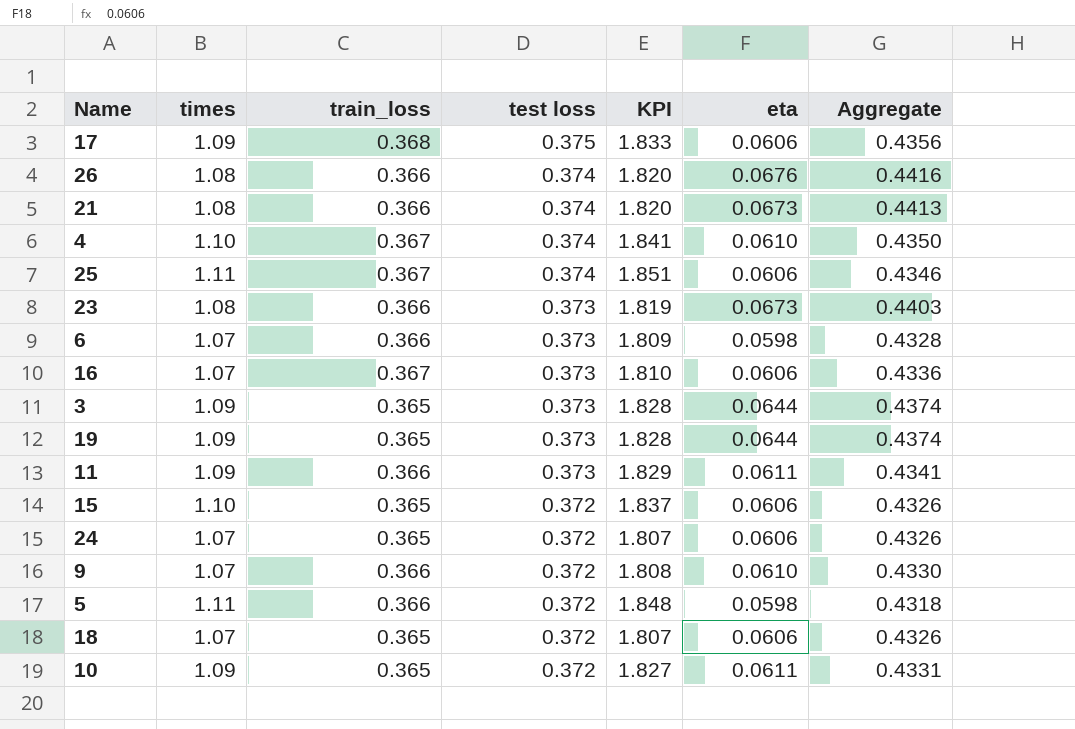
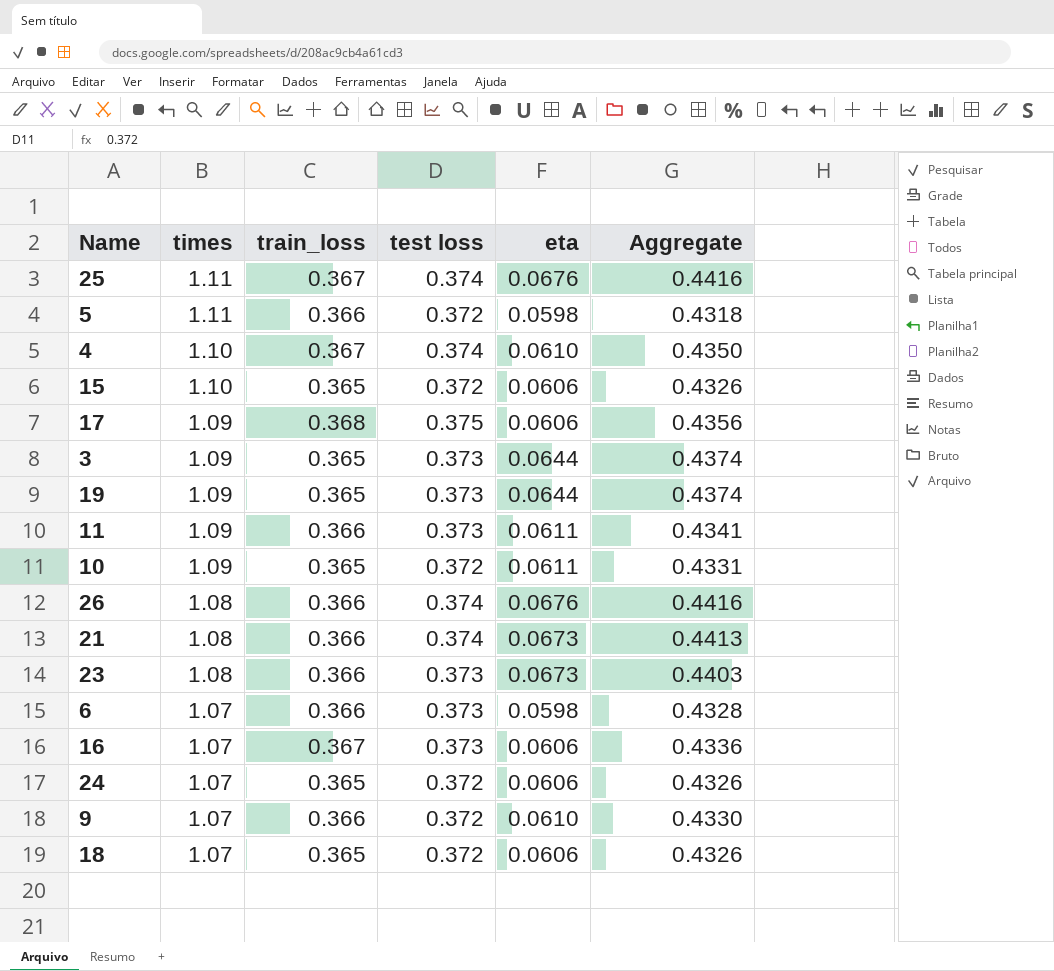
row order: test loss descending -> times descending
column KPI | formula: [times] + [train_loss] + [test loss] -> none
25 | eta: 0.0606 -> 0.0676
25 | Aggregate: 0.4346 -> 0.4416

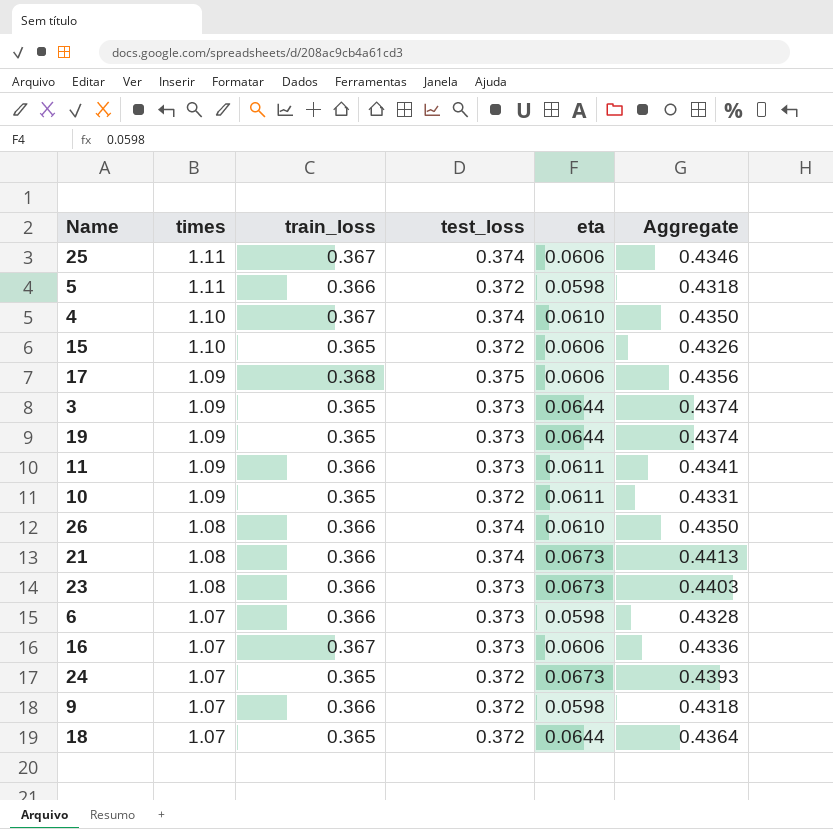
column name: test loss -> test_loss
25 | eta: 0.0676 -> 0.0606
25 | Aggregate: 0.4416 -> 0.4346
26 | eta: 0.0676 -> 0.0610
26 | Aggregate: 0.4416 -> 0.4350
24 | eta: 0.0606 -> 0.0673
24 | Aggregate: 0.4326 -> 0.4393
9 | eta: 0.0610 -> 0.0598
9 | Aggregate: 0.4330 -> 0.4318
18 | eta: 0.0606 -> 0.0644
18 | Aggregate: 0.4326 -> 0.4364

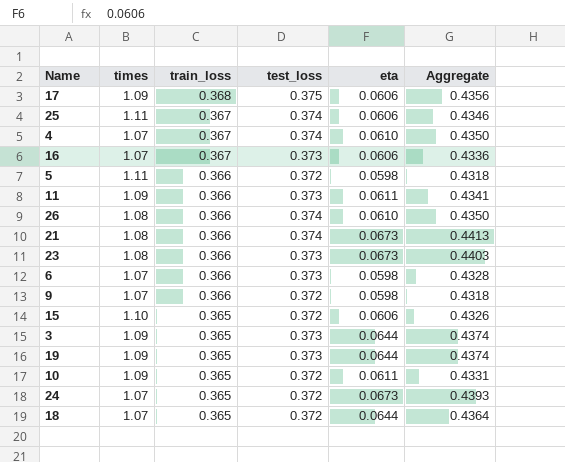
row order: times descending -> train_loss descending
4 | times: 1.10 -> 1.07

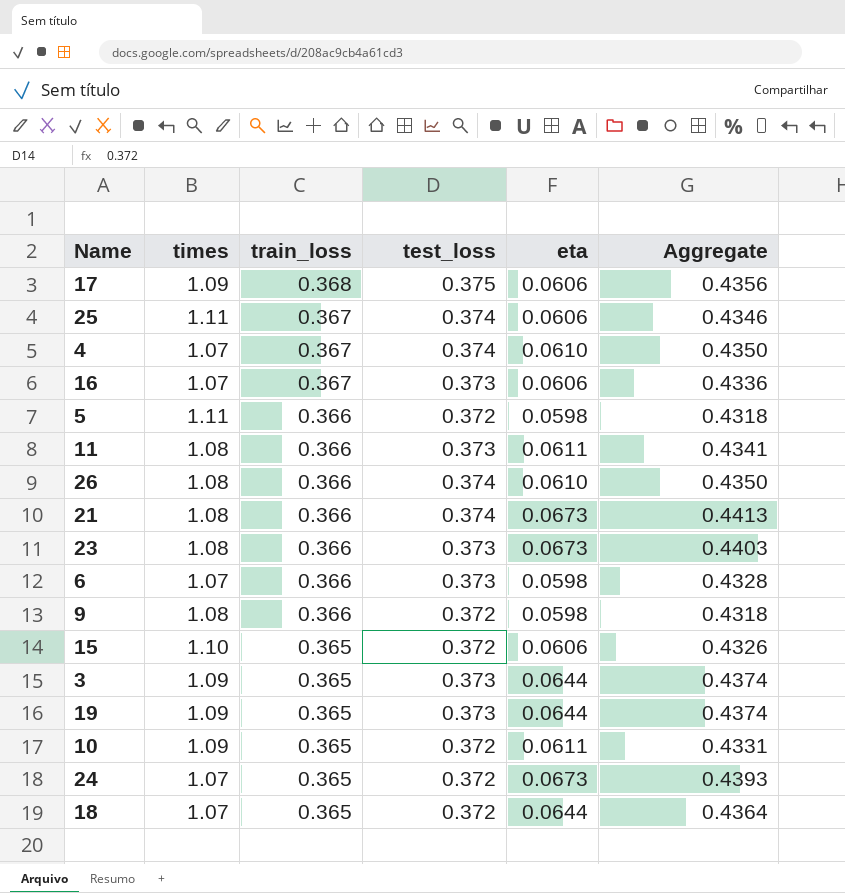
11 | times: 1.09 -> 1.08
9 | times: 1.07 -> 1.08

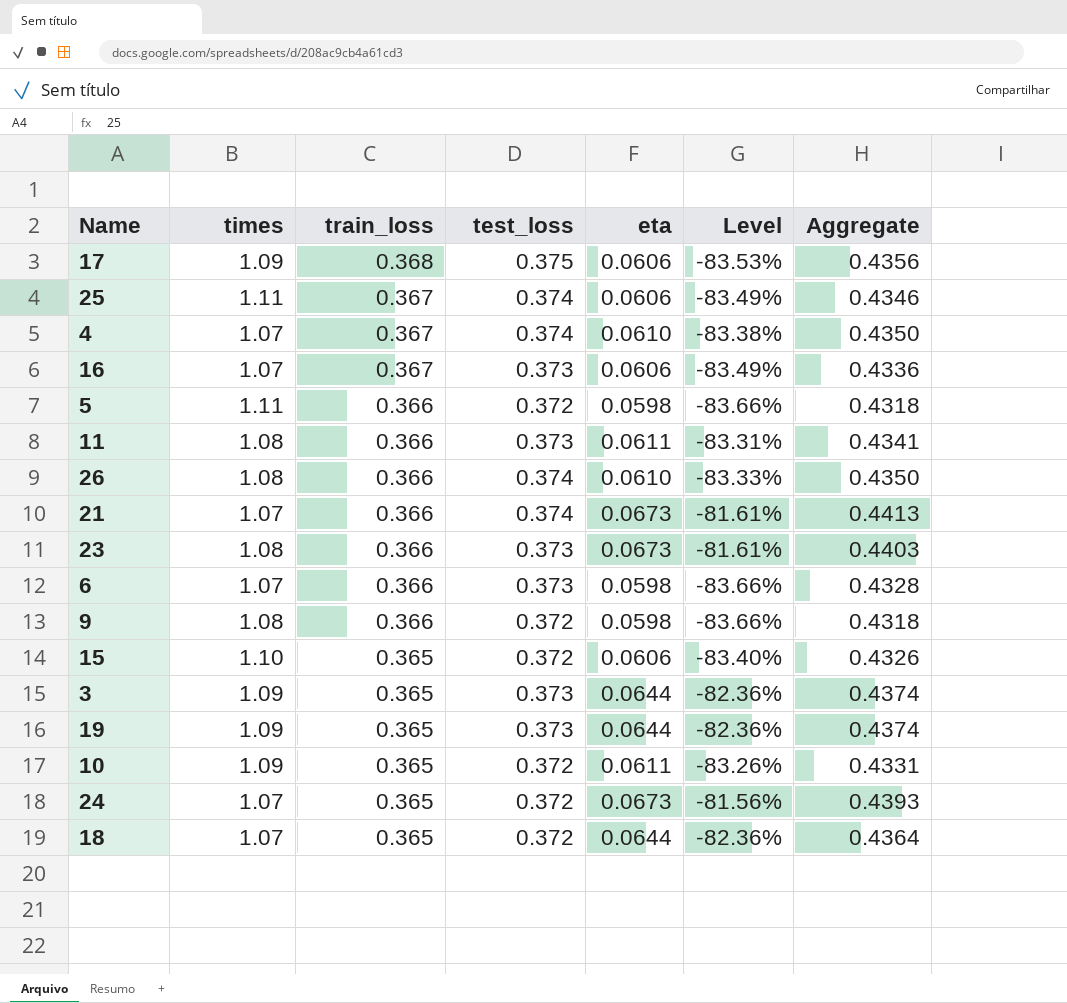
column Level | formula: none -> ([eta] - [train_loss]) / [train_loss]
21 | times: 1.08 -> 1.07

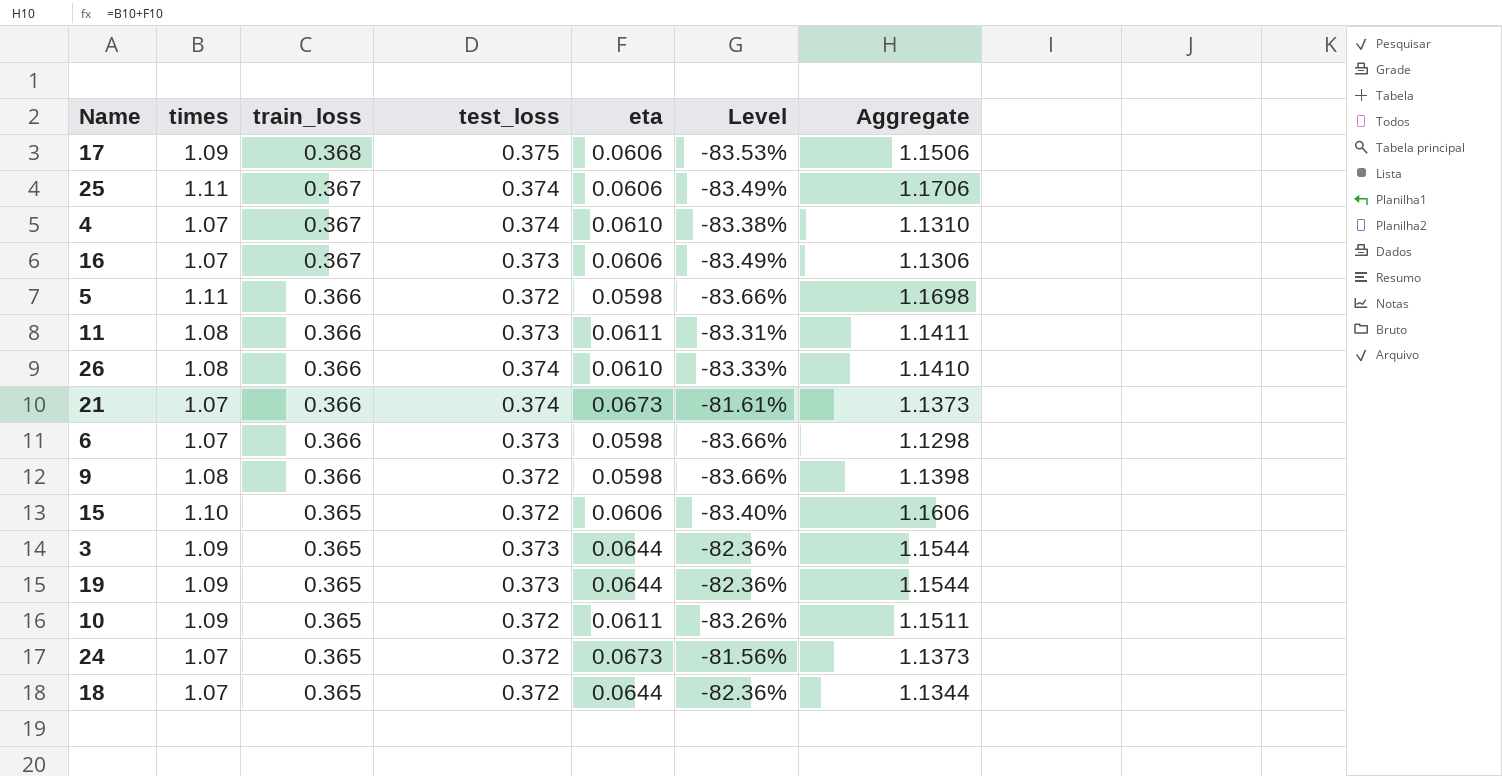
column Aggregate | formula: [test_loss] + [eta] -> [times] + [eta]
row 23: 1.08 | 0.366 | 0.373 | 0.0673 | -81.61% | 0.4403 -> none

